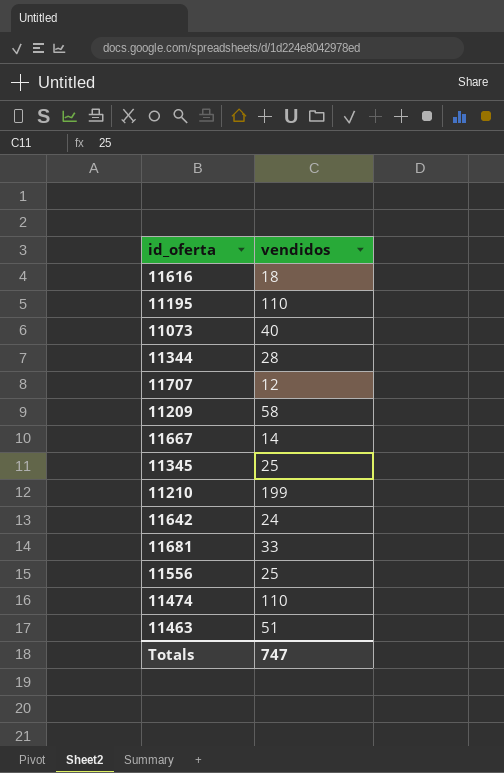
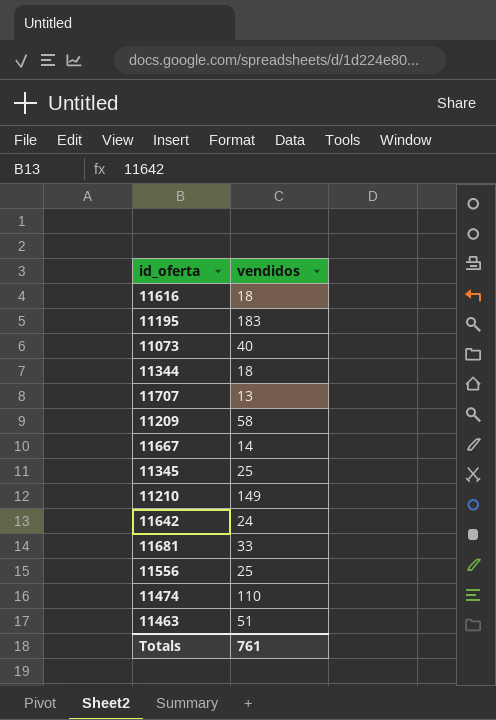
11195 | vendidos: 110 -> 183
11344 | vendidos: 28 -> 18
11707 | vendidos: 12 -> 13
11210 | vendidos: 199 -> 149
Totals | vendidos: 747 -> 761

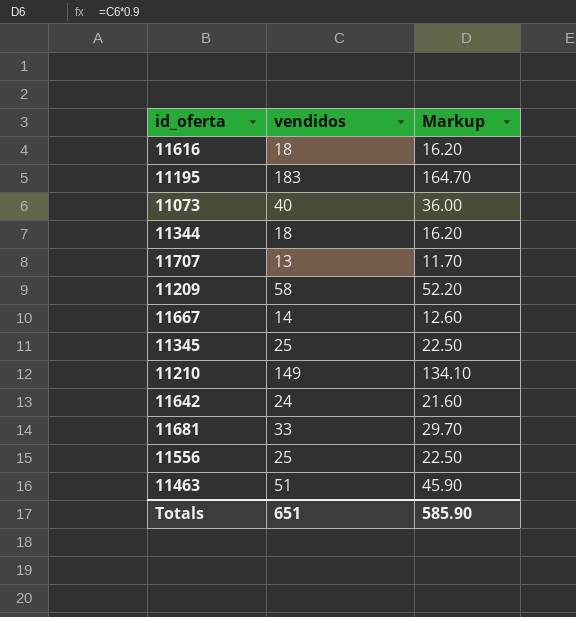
column Markup | formula: none -> [vendidos] * 0.9
row 11474: 110 -> none
Totals | vendidos: 761 -> 651

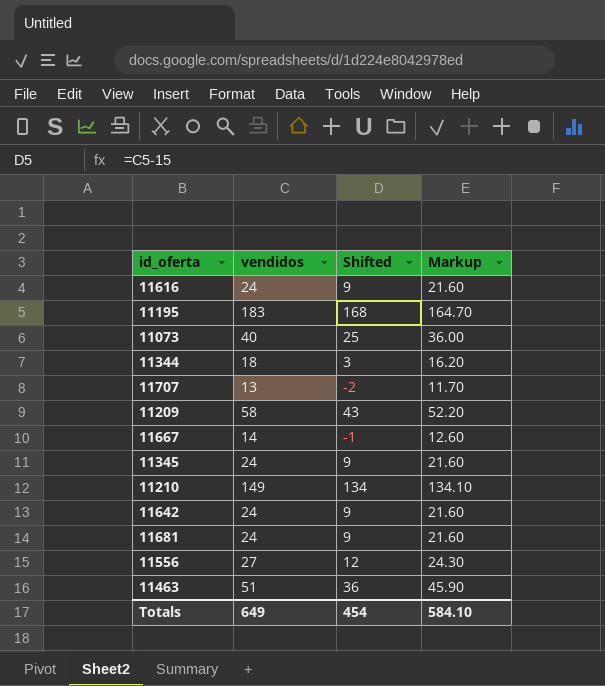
column Shifted | formula: none -> [vendidos] - 15
11616 | vendidos: 18 -> 24
11616 | Markup: 16.20 -> 21.60
11345 | vendidos: 25 -> 24
11345 | Markup: 22.50 -> 21.60
11681 | vendidos: 33 -> 24
11681 | Markup: 29.70 -> 21.60
11556 | vendidos: 25 -> 27
11556 | Markup: 22.50 -> 24.30
Totals | vendidos: 651 -> 649
Totals | Markup: 585.90 -> 584.10

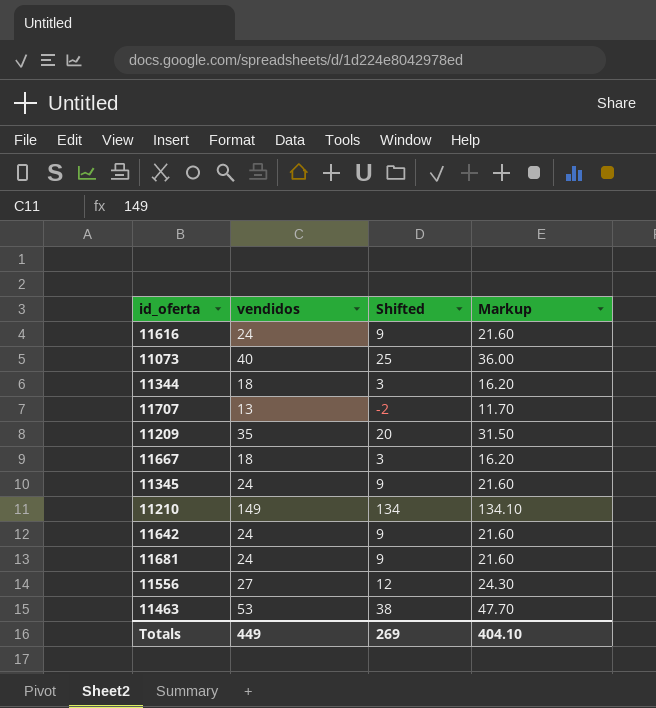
row 11195: 183 | 168 | 164.70 -> none
11209 | vendidos: 58 -> 35
11209 | Shifted: 43 -> 20
11209 | Markup: 52.20 -> 31.50
11667 | vendidos: 14 -> 18
11667 | Shifted: -1 -> 3
11667 | Markup: 12.60 -> 16.20
11463 | vendidos: 51 -> 53
11463 | Shifted: 36 -> 38
11463 | Markup: 45.90 -> 47.70
Totals | vendidos: 649 -> 449
Totals | Shifted: 454 -> 269
Totals | Markup: 584.10 -> 404.10

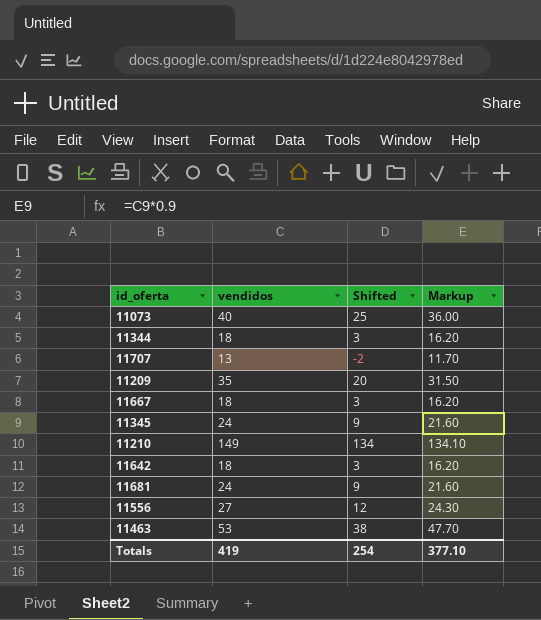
row 11616: 24 | 9 | 21.60 -> none
11642 | vendidos: 24 -> 18
11642 | Shifted: 9 -> 3
11642 | Markup: 21.60 -> 16.20
Totals | vendidos: 449 -> 419
Totals | Shifted: 269 -> 254
Totals | Markup: 404.10 -> 377.10

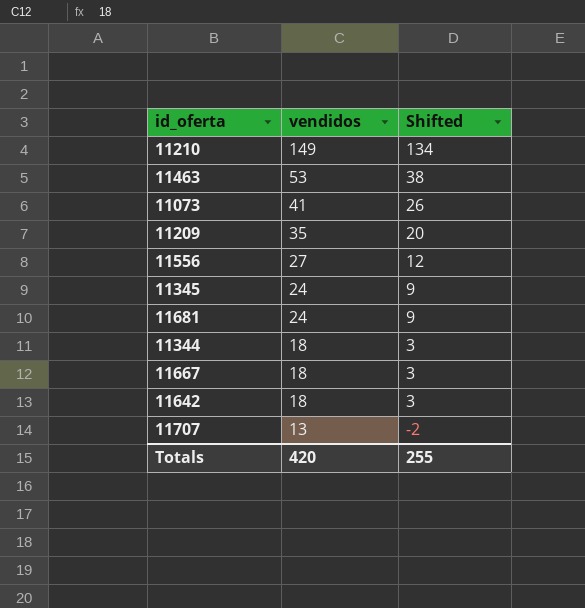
row order: none -> vendidos descending
column Markup | formula: [vendidos] * 0.9 -> none
11073 | vendidos: 40 -> 41
11073 | Shifted: 25 -> 26
Totals | vendidos: 419 -> 420
Totals | Shifted: 254 -> 255

